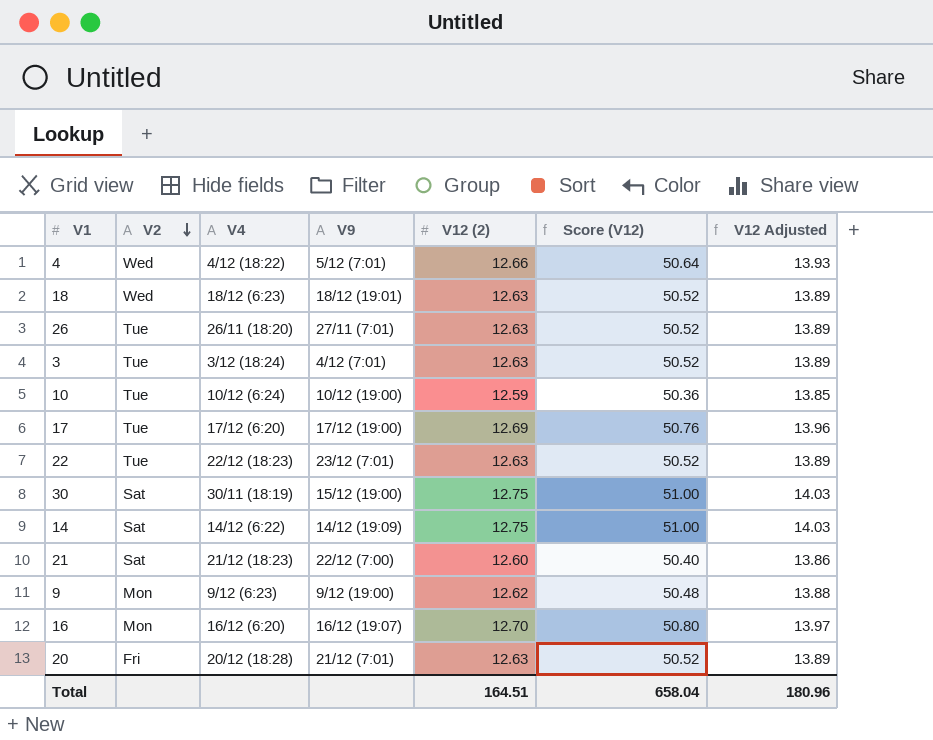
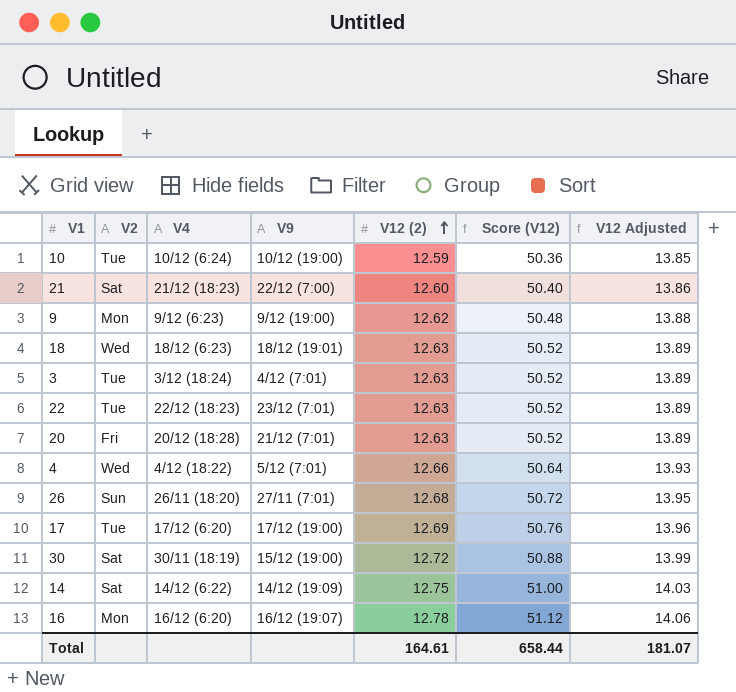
row order: V2 descending -> V12 (2) ascending
26 | V2: Tue -> Sun
26 | V12 (2): 12.63 -> 12.68
26 | Score (V12): 50.52 -> 50.72
26 | V12 Adjusted: 13.89 -> 13.95
30 | V12 (2): 12.75 -> 12.72
30 | Score (V12): 51.00 -> 50.88
30 | V12 Adjusted: 14.03 -> 13.99
16 | V12 (2): 12.70 -> 12.78
16 | Score (V12): 50.80 -> 51.12
16 | V12 Adjusted: 13.97 -> 14.06
Total | V12 (2): 164.51 -> 164.61
Total | Score (V12): 658.04 -> 658.44
Total | V12 Adjusted: 180.96 -> 181.07

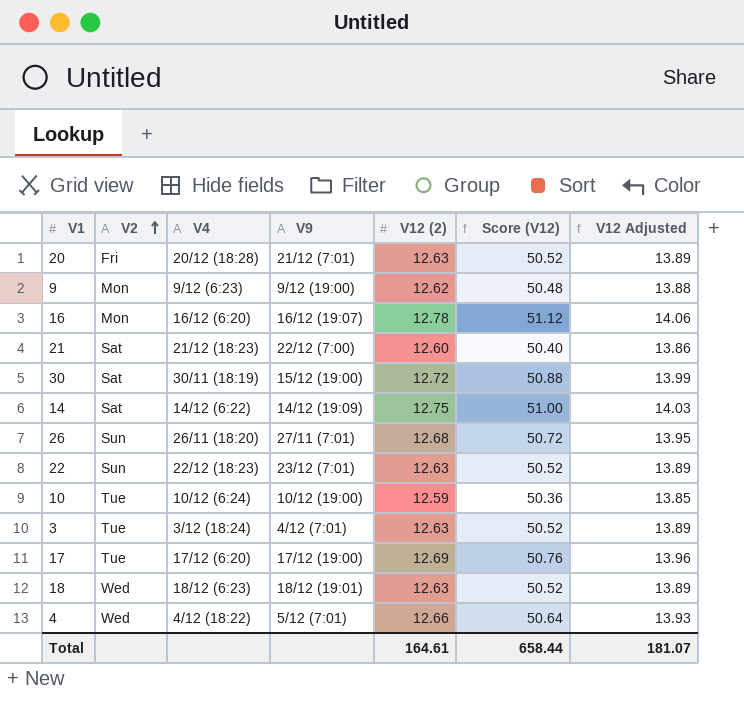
row order: V12 (2) ascending -> V2 ascending
22 | V2: Tue -> Sun

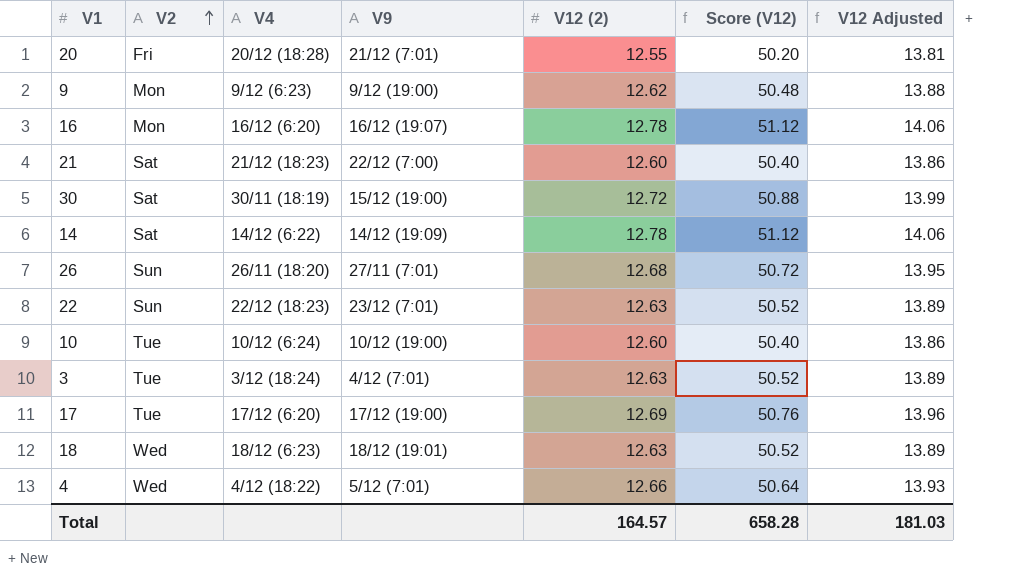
20 | V12 (2): 12.63 -> 12.55
20 | Score (V12): 50.52 -> 50.20
20 | V12 Adjusted: 13.89 -> 13.81
14 | V12 (2): 12.75 -> 12.78
14 | Score (V12): 51.00 -> 51.12
14 | V12 Adjusted: 14.03 -> 14.06
10 | V12 (2): 12.59 -> 12.60
10 | Score (V12): 50.36 -> 50.40
10 | V12 Adjusted: 13.85 -> 13.86
Total | V12 (2): 164.61 -> 164.57
Total | Score (V12): 658.44 -> 658.28
Total | V12 Adjusted: 181.07 -> 181.03

